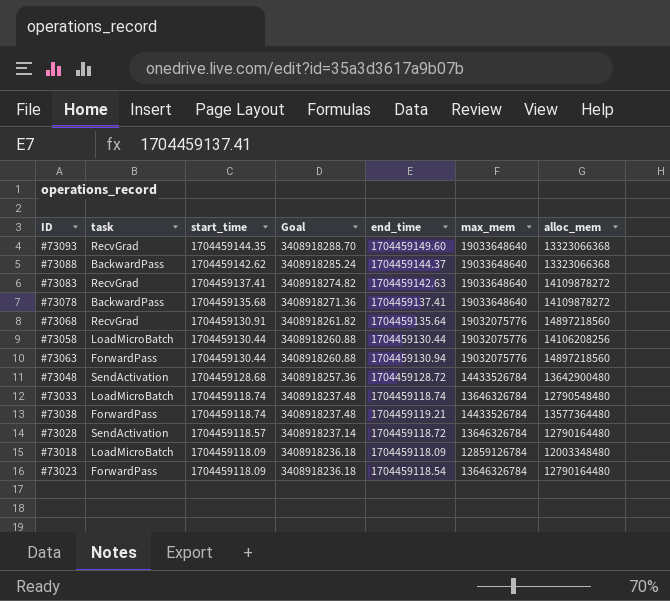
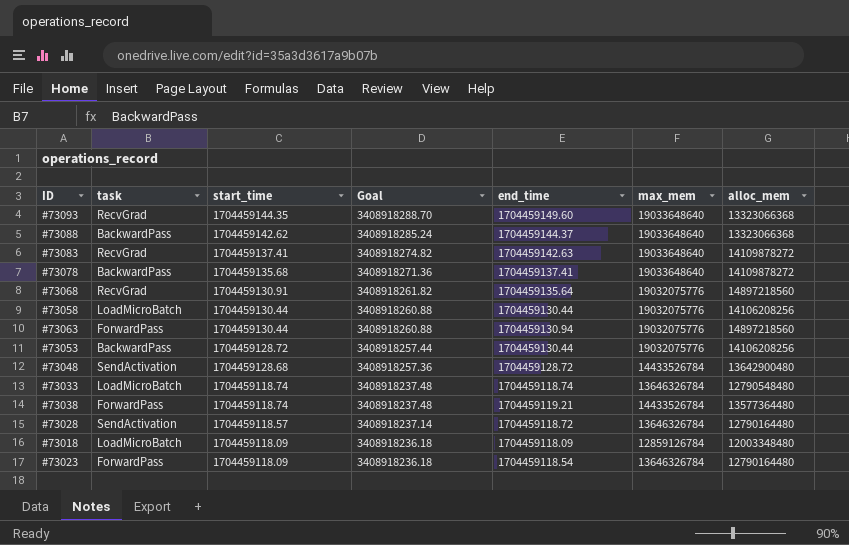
row #73053: none -> BackwardPass | 1704459128.72 | 3408918257.44 | 1704459130.44 | 19032075776 | 14106208256

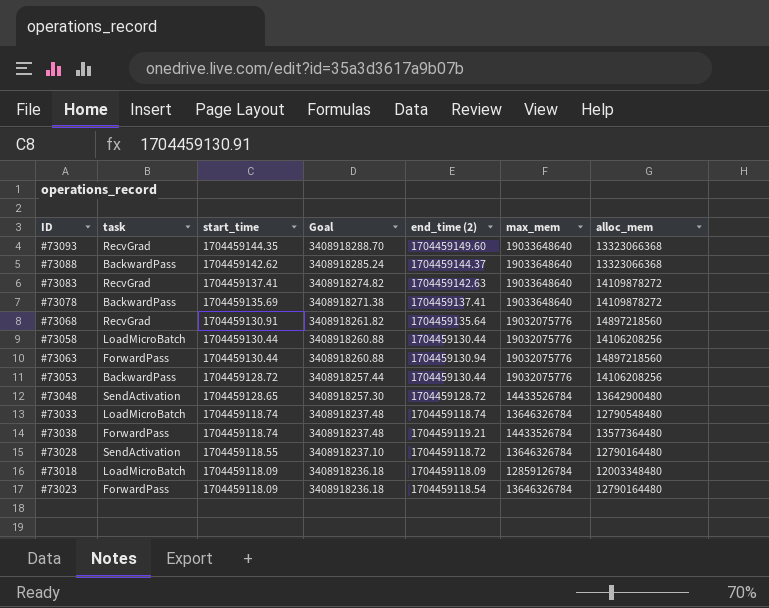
column name: end_time -> end_time (2)
#73078 | start_time: 1704459135.68 -> 1704459135.69
#73078 | Goal: 3408918271.36 -> 3408918271.38
#73048 | start_time: 1704459128.68 -> 1704459128.65
#73048 | Goal: 3408918257.36 -> 3408918257.30
#73028 | start_time: 1704459118.57 -> 1704459118.55
#73028 | Goal: 3408918237.14 -> 3408918237.10

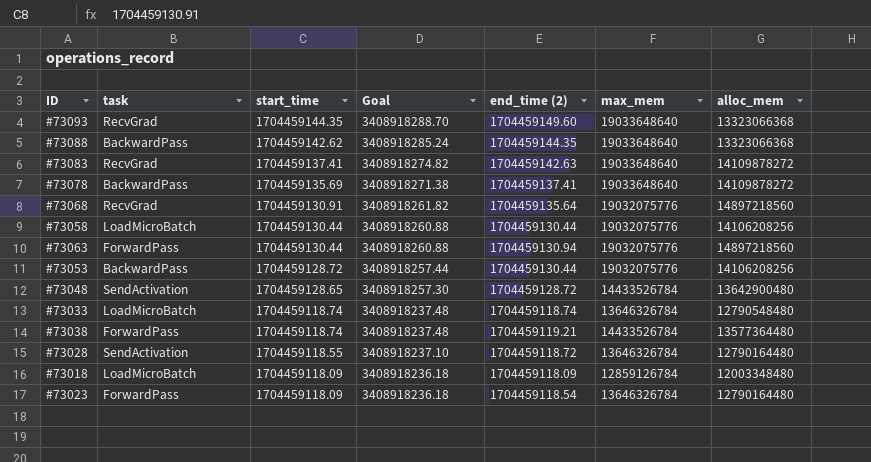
#73088 | end_time (2): 1704459144.37 -> 1704459144.35

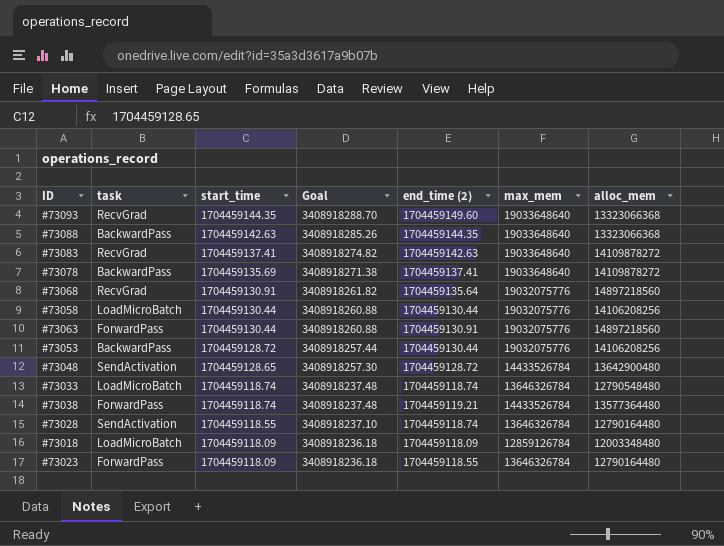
#73088 | start_time: 1704459142.62 -> 1704459142.63
#73088 | Goal: 3408918285.24 -> 3408918285.26
#73063 | end_time (2): 1704459130.94 -> 1704459130.91
#73028 | end_time (2): 1704459118.72 -> 1704459118.74
#73023 | end_time (2): 1704459118.54 -> 1704459118.55

